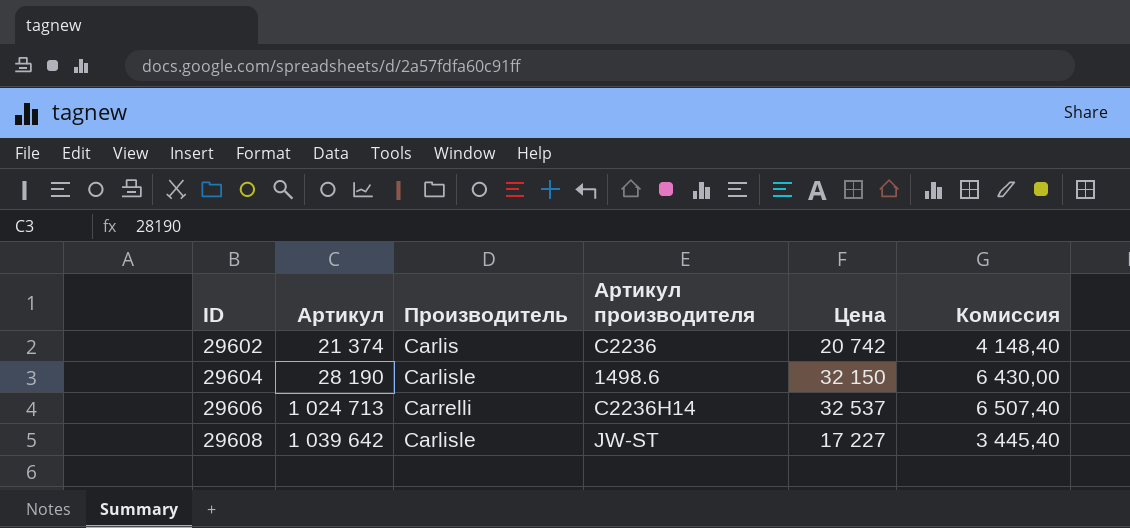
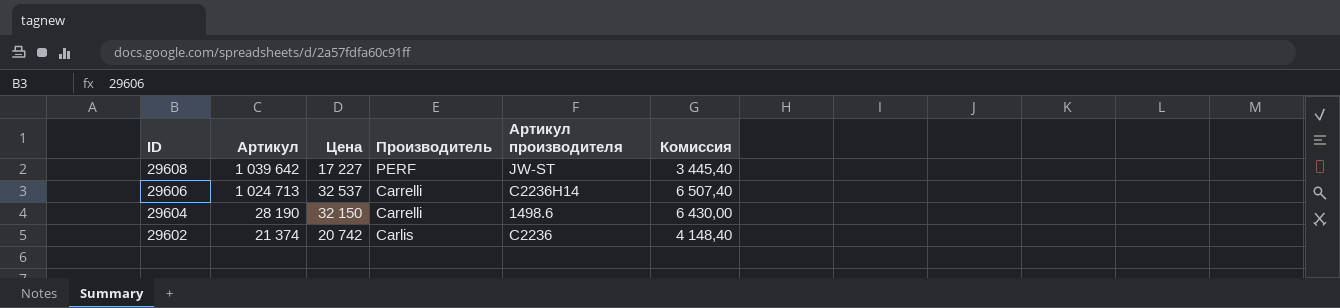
row order: ID ascending -> ID descending
column Цена | position: 5 -> 3
29608 | Производитель: Carlisle -> PERF
29604 | Производитель: Carlisle -> Carrelli

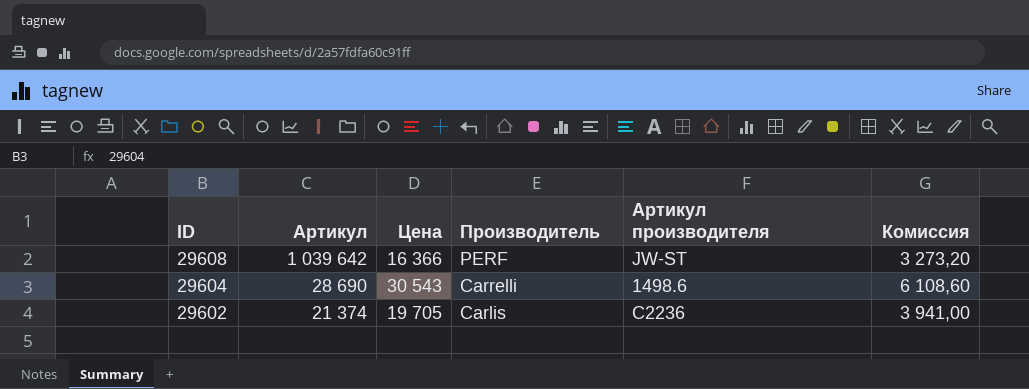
row 29606: 1 024 713 | 32 537 | Carrelli | C2236H14 | 6 507,40 -> none
29608 | Цена: 17 227 -> 16 366
29608 | Комиссия: 3 445,40 -> 3 273,20
29604 | Артикул: 28 190 -> 28 690
29604 | Цена: 32 150 -> 30 543
29604 | Комиссия: 6 430,00 -> 6 108,60
29602 | Цена: 20 742 -> 19 705
29602 | Комиссия: 4 148,40 -> 3 941,00

